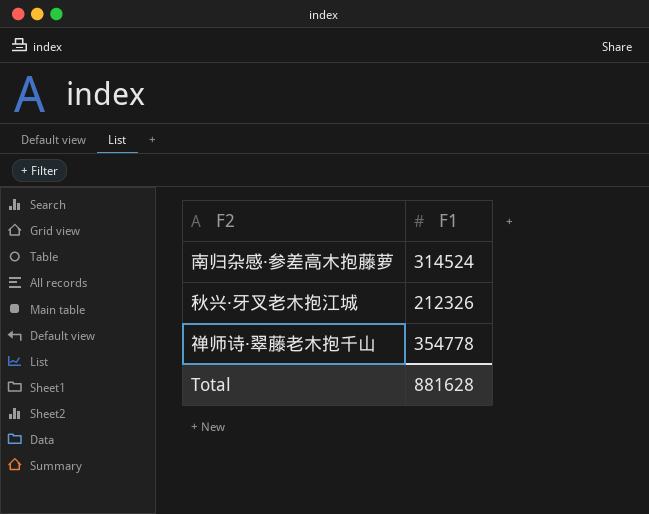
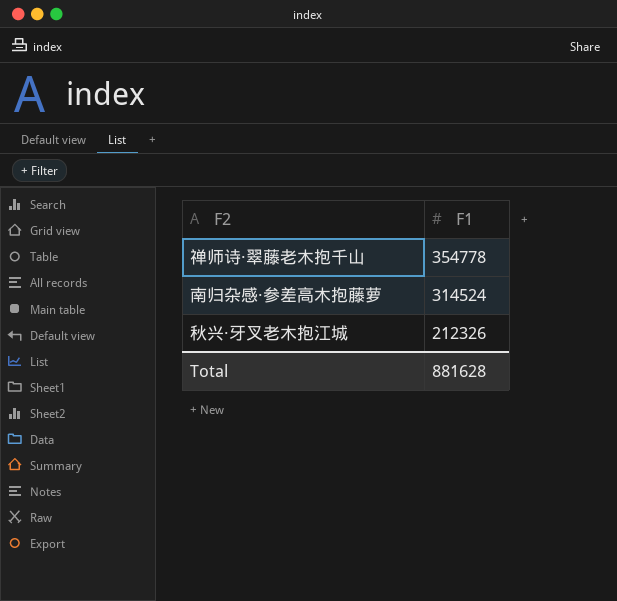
row order: none -> F1 descending

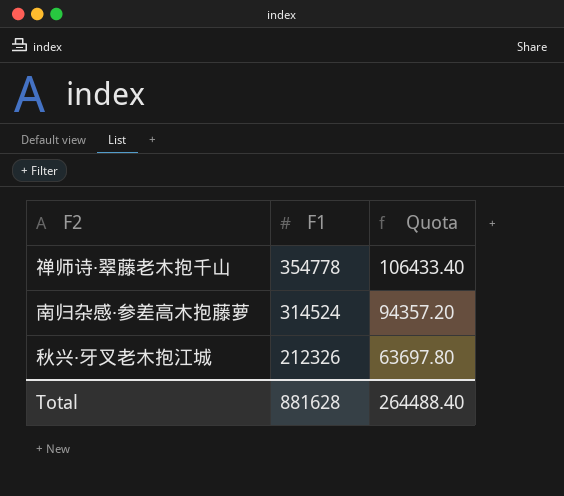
column Quota | formula: none -> [F1] * 0.3

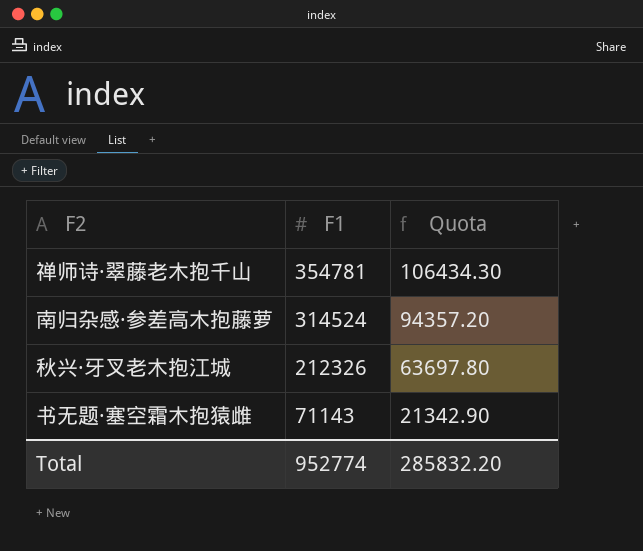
禅师诗·翠藤老木抱千山 | F1: 354778 -> 354781
禅师诗·翠藤老木抱千山 | Quota: 106433.40 -> 106434.30
row 书无题·塞空霜木抱猿雌: none -> 71143 | 21342.90
Total | F1: 881628 -> 952774
Total | Quota: 264488.40 -> 285832.20

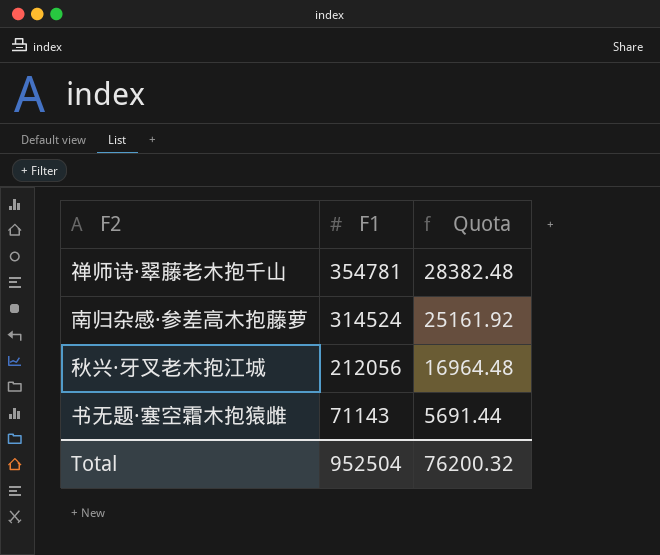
column Quota | formula: [F1] * 0.3 -> [F1] * 0.08
秋兴·牙叉老木抱江城 | F1: 212326 -> 212056
Total | F1: 952774 -> 952504
Total | Quota: 285832.20 -> 76200.32

